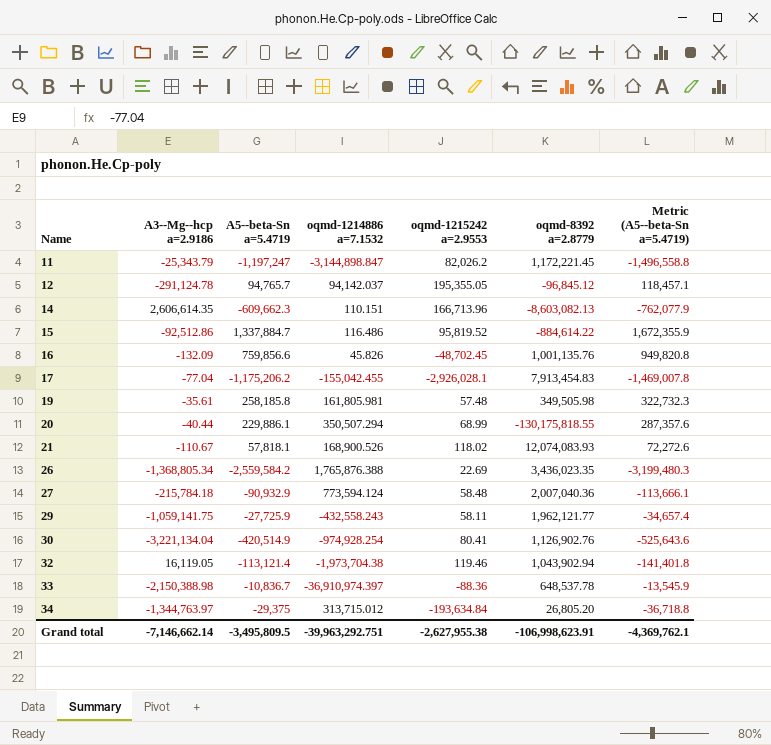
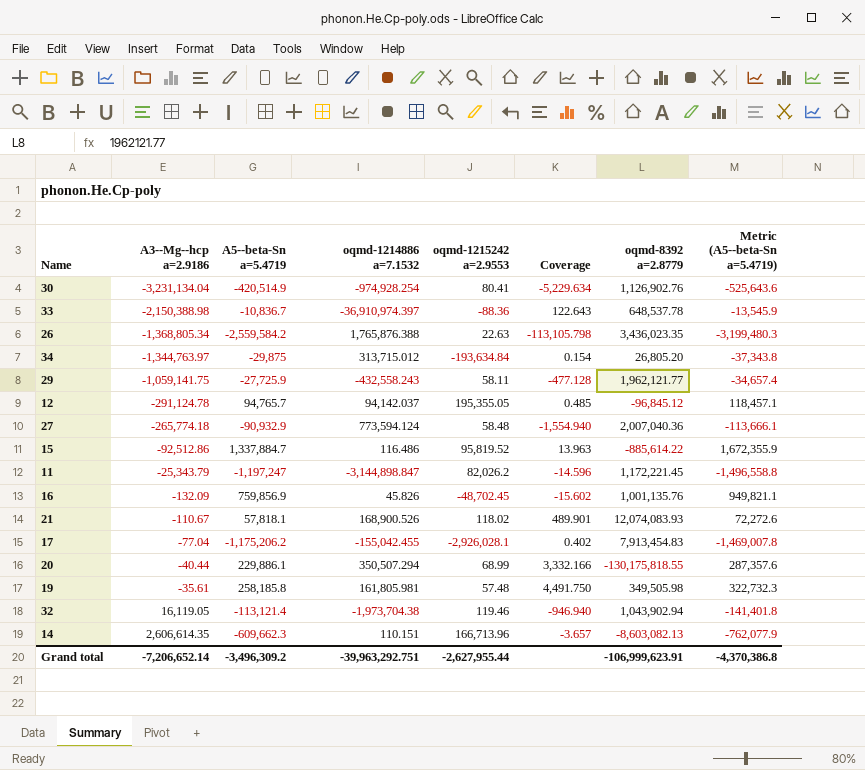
row order: Name ascending -> A3--Mg--hcp a=2.9186 ascending
column Coverage | formula: none -> [A5--beta-Sn a=5.4719] / [oqmd-1215242 a=2.9553]
30 | A3--Mg--hcp a=2.9186: -3,221,134.04 -> -3,231,134.04
26 | oqmd-1215242 a=2.9553: 22.69 -> 22.63
34 | A5--beta-Sn a=5.4719: -29,375 -> -29,875
34 | Metric (A5--beta-Sn a=5.4719): -36,718.8 -> -37,343.8
27 | A3--Mg--hcp a=2.9186: -215,784.18 -> -265,774.18
15 | oqmd-8392 a=2.8779: -884,614.22 -> -885,614.22
16 | A5--beta-Sn a=5.4719: 759,856.6 -> 759,856.9
16 | Metric (A5--beta-Sn a=5.4719): 949,820.8 -> 949,821.1
Grand total | A3--Mg--hcp a=2.9186: -7,146,662.14 -> -7,206,652.14
Grand total | A5--beta-Sn a=5.4719: -3,495,809.5 -> -3,496,309.2
Grand total | oqmd-1215242 a=2.9553: -2,627,955.38 -> -2,627,955.44
Grand total | oqmd-8392 a=2.8779: -106,998,623.91 -> -106,999,623.91
Grand total | Metric (A5--beta-Sn a=5.4719): -4,369,762.1 -> -4,370,386.8

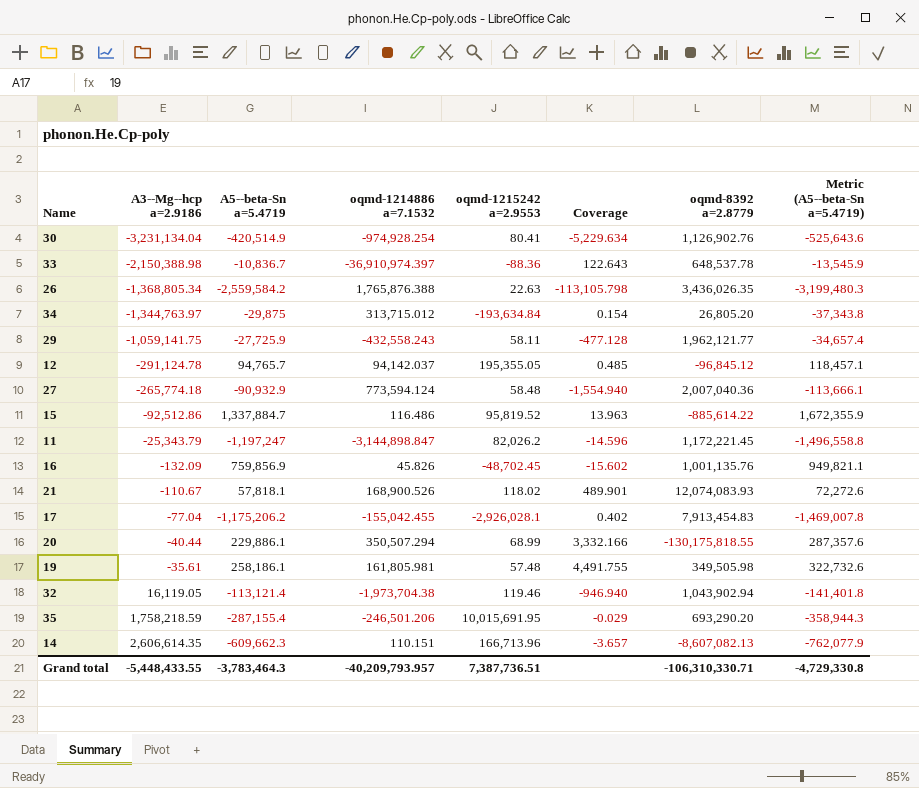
26 | oqmd-8392 a=2.8779: 3,436,023.35 -> 3,436,026.35
19 | A5--beta-Sn a=5.4719: 258,185.8 -> 258,186.1
19 | Coverage: 4,491.750 -> 4,491.755
19 | Metric (A5--beta-Sn a=5.4719): 322,732.3 -> 322,732.6
row 35: none -> 1,758,218.59 | -287,155.4 | -246,501.206 | 10,015,691.95 | -0.029 | 693,290.20 | -358,944.3
14 | oqmd-8392 a=2.8779: -8,603,082.13 -> -8,607,082.13
Grand total | A3--Mg--hcp a=2.9186: -7,206,652.14 -> -5,448,433.55
Grand total | A5--beta-Sn a=5.4719: -3,496,309.2 -> -3,783,464.3
Grand total | oqmd-1214886 a=7.1532: -39,963,292.751 -> -40,209,793.957
Grand total | oqmd-1215242 a=2.9553: -2,627,955.44 -> 7,387,736.51
Grand total | oqmd-8392 a=2.8779: -106,999,623.91 -> -106,310,330.71
Grand total | Metric (A5--beta-Sn a=5.4719): -4,370,386.8 -> -4,729,330.8

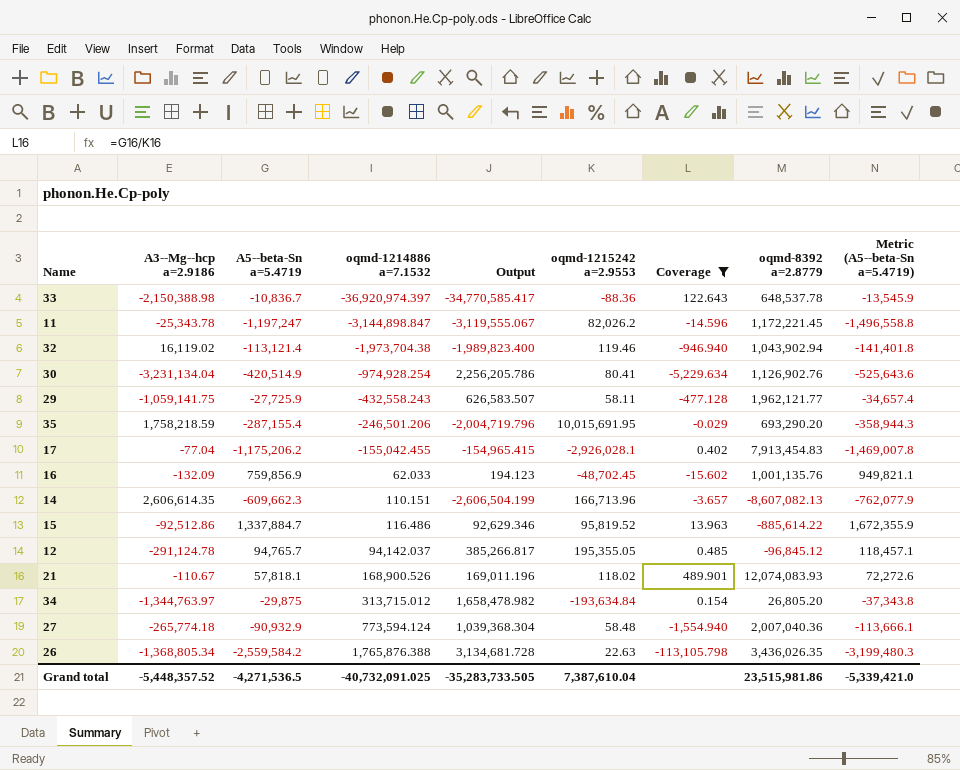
filter: none -> Coverage <= 489.901
row order: A3--Mg--hcp a=2.9186 ascending -> oqmd-1214886 a=7.1532 ascending
column Output | formula: none -> [oqmd-1214886 a=7.1532] - [A3--Mg--hcp a=2.9186]
33 | oqmd-1214886 a=7.1532: -36,910,974.397 -> -36,920,974.397
11 | A3--Mg--hcp a=2.9186: -25,343.79 -> -25,343.78
32 | A3--Mg--hcp a=2.9186: 16,119.05 -> 16,119.02
16 | oqmd-1214886 a=7.1532: 45.826 -> 62.033
Grand total | A3--Mg--hcp a=2.9186: -5,448,433.55 -> -5,448,357.52
Grand total | A5--beta-Sn a=5.4719: -3,783,464.3 -> -4,271,536.5
Grand total | oqmd-1214886 a=7.1532: -40,209,793.957 -> -40,732,091.025
Grand total | oqmd-1215242 a=2.9553: 7,387,736.51 -> 7,387,610.04
Grand total | oqmd-8392 a=2.8779: -106,310,330.71 -> 23,515,981.86
Grand total | Metric (A5--beta-Sn a=5.4719): -4,729,330.8 -> -5,339,421.0

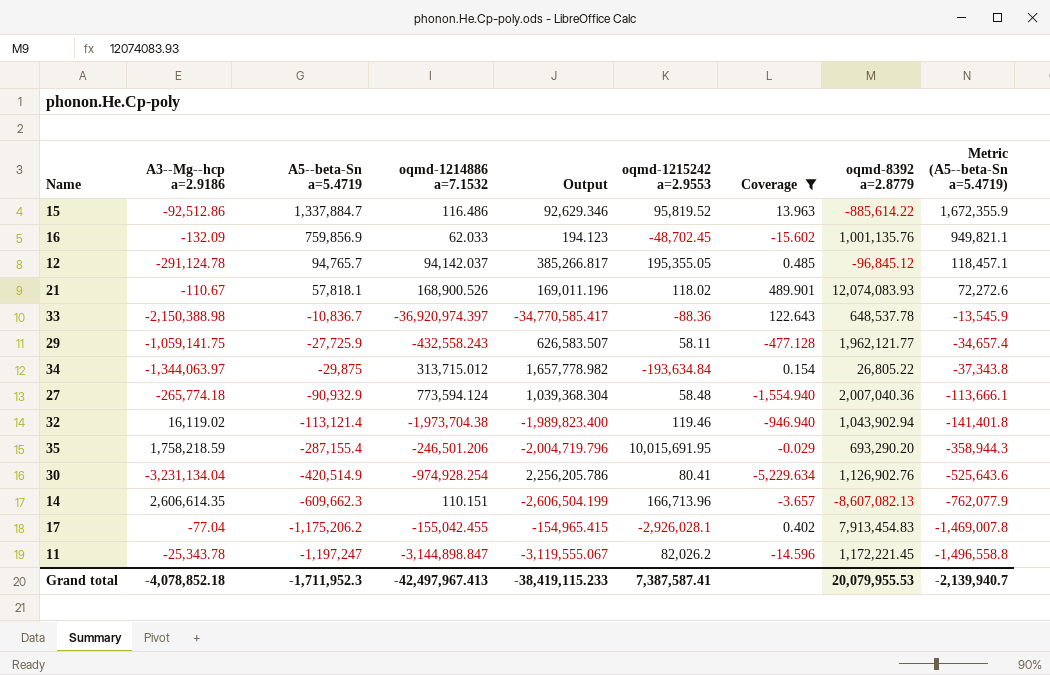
row order: oqmd-1214886 a=7.1532 ascending -> A5--beta-Sn a=5.4719 descending
row 26: -1,368,805.34 | -2,559,584.2 | 1,765,876.388 | 3,134,681.728 | 22.63 | -113,105.798 | 3,436,026.35 | -3,199,480.3 -> none
34 | A3--Mg--hcp a=2.9186: -1,344,763.97 -> -1,344,063.97
34 | Output: 1,658,478.982 -> 1,657,778.982
34 | oqmd-8392 a=2.8779: 26,805.20 -> 26,805.22
Grand total | A3--Mg--hcp a=2.9186: -5,448,357.52 -> -4,078,852.18
Grand total | A5--beta-Sn a=5.4719: -4,271,536.5 -> -1,711,952.3
Grand total | oqmd-1214886 a=7.1532: -40,732,091.025 -> -42,497,967.413
Grand total | Output: -35,283,733.505 -> -38,419,115.233
Grand total | oqmd-1215242 a=2.9553: 7,387,610.04 -> 7,387,587.41
Grand total | oqmd-8392 a=2.8779: 23,515,981.86 -> 20,079,955.53
Grand total | Metric (A5--beta-Sn a=5.4719): -5,339,421.0 -> -2,139,940.7

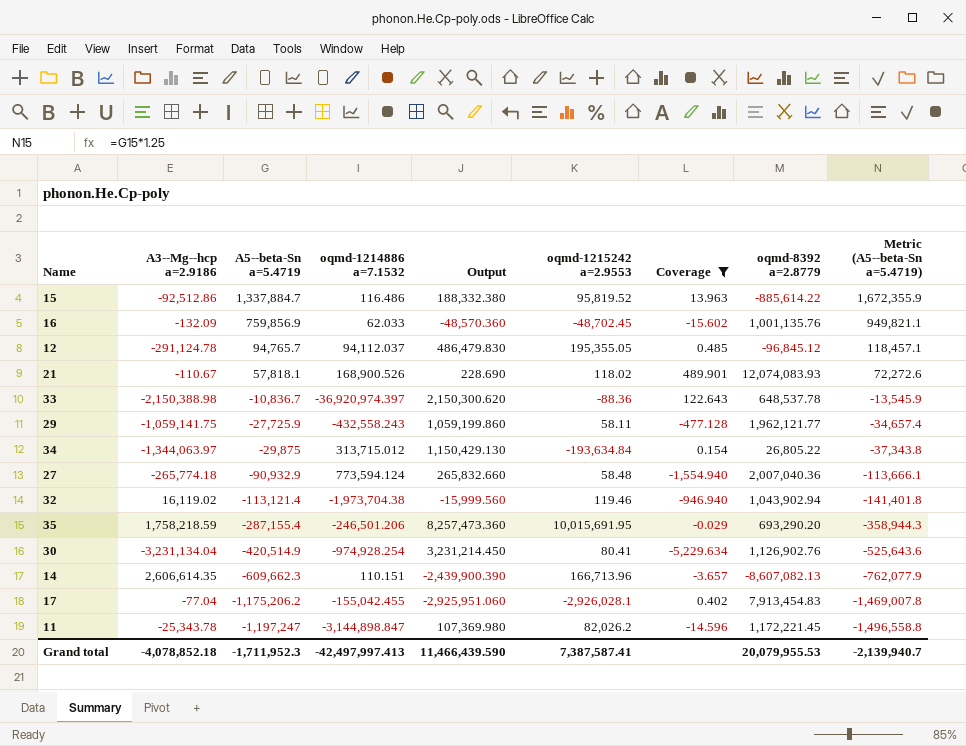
column Output | formula: [oqmd-1214886 a=7.1532] - [A3--Mg--hcp a=2.9186] -> [oqmd-1215242 a=2.9553] - [A3--Mg--hcp a=2.9186]
12 | oqmd-1214886 a=7.1532: 94,142.037 -> 94,112.037
Grand total | oqmd-1214886 a=7.1532: -42,497,967.413 -> -42,497,997.413
Grand total | Output: -38,419,115.233 -> 11,466,439.590

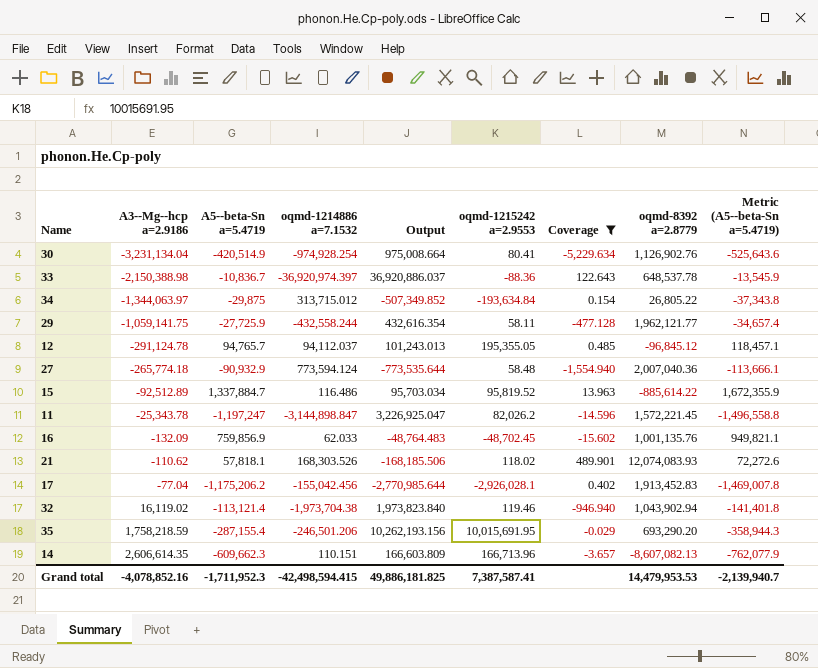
row order: A5--beta-Sn a=5.4719 descending -> A3--Mg--hcp a=2.9186 ascending
column Output | formula: [oqmd-1215242 a=2.9553] - [A3--Mg--hcp a=2.9186] -> [oqmd-1215242 a=2.9553] - [oqmd-1214886 a=7.1532]
29 | oqmd-1214886 a=7.1532: -432,558.243 -> -432,558.244
15 | A3--Mg--hcp a=2.9186: -92,512.86 -> -92,512.89
11 | oqmd-8392 a=2.8779: 1,172,221.45 -> 1,572,221.45
21 | A3--Mg--hcp a=2.9186: -110.67 -> -110.62
21 | oqmd-1214886 a=7.1532: 168,900.526 -> 168,303.526
17 | oqmd-1214886 a=7.1532: -155,042.455 -> -155,042.456
17 | oqmd-8392 a=2.8779: 7,913,454.83 -> 1,913,452.83
Grand total | A3--Mg--hcp a=2.9186: -4,078,852.18 -> -4,078,852.16
Grand total | oqmd-1214886 a=7.1532: -42,497,997.413 -> -42,498,594.415
Grand total | Output: 11,466,439.590 -> 49,886,181.825
Grand total | oqmd-8392 a=2.8779: 20,079,955.53 -> 14,479,953.53

